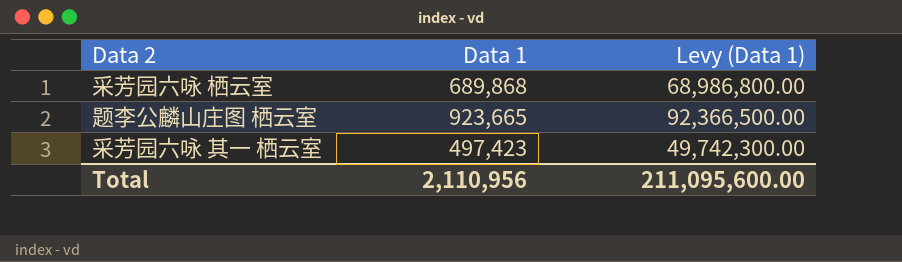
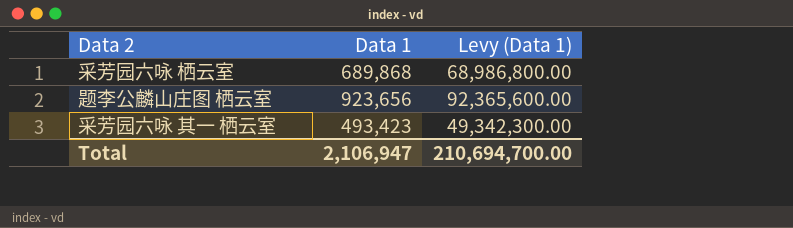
题李公麟山庄图 栖云室 | Data 1: 923,665 -> 923,656
题李公麟山庄图 栖云室 | Levy (Data 1): 92,366,500.00 -> 92,365,600.00
采芳园六咏 其一 栖云室 | Data 1: 497,423 -> 493,423
采芳园六咏 其一 栖云室 | Levy (Data 1): 49,742,300.00 -> 49,342,300.00
Total | Data 1: 2,110,956 -> 2,106,947
Total | Levy (Data 1): 211,095,600.00 -> 210,694,700.00

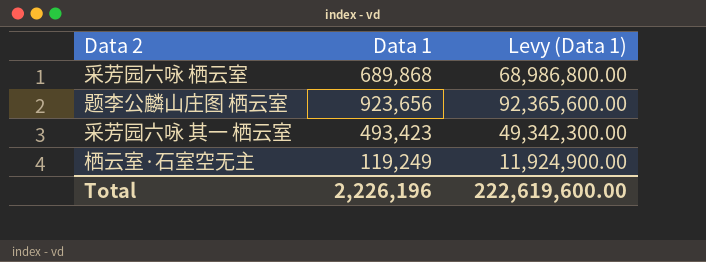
row 栖云室·石室空无主: none -> 119,249 | 11,924,900.00
Total | Data 1: 2,106,947 -> 2,226,196
Total | Levy (Data 1): 210,694,700.00 -> 222,619,600.00

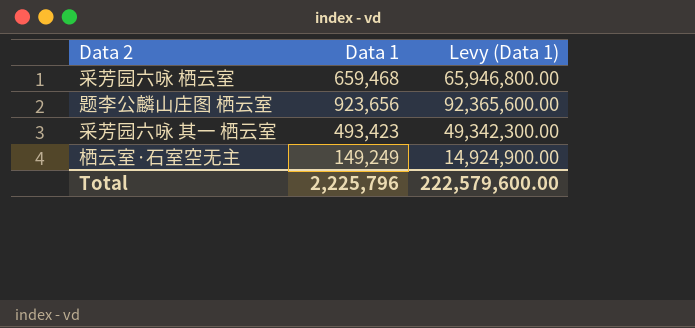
采芳园六咏 栖云室 | Data 1: 689,868 -> 659,468
采芳园六咏 栖云室 | Levy (Data 1): 68,986,800.00 -> 65,946,800.00
栖云室·石室空无主 | Data 1: 119,249 -> 149,249
栖云室·石室空无主 | Levy (Data 1): 11,924,900.00 -> 14,924,900.00
Total | Data 1: 2,226,196 -> 2,225,796
Total | Levy (Data 1): 222,619,600.00 -> 222,579,600.00

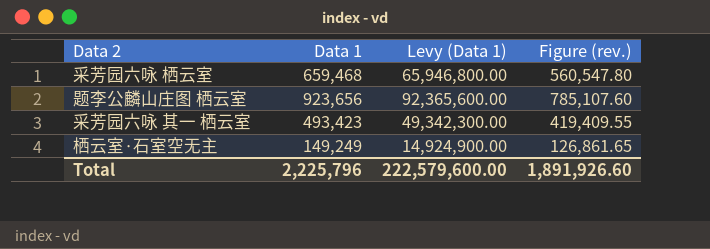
column Figure (rev.) | formula: none -> [Data 1] * 0.85

